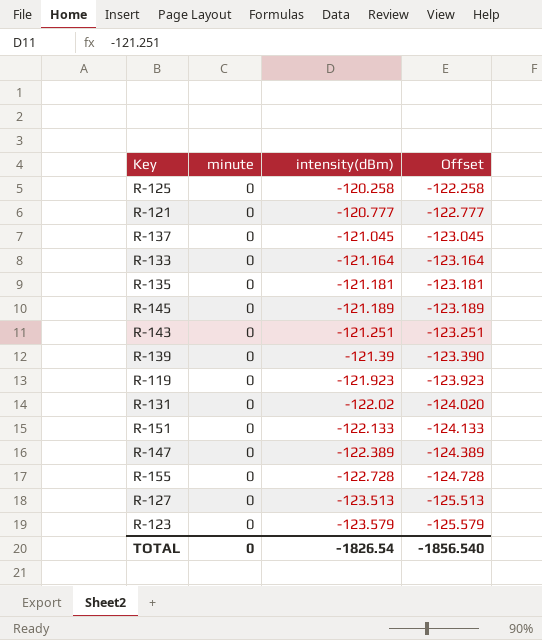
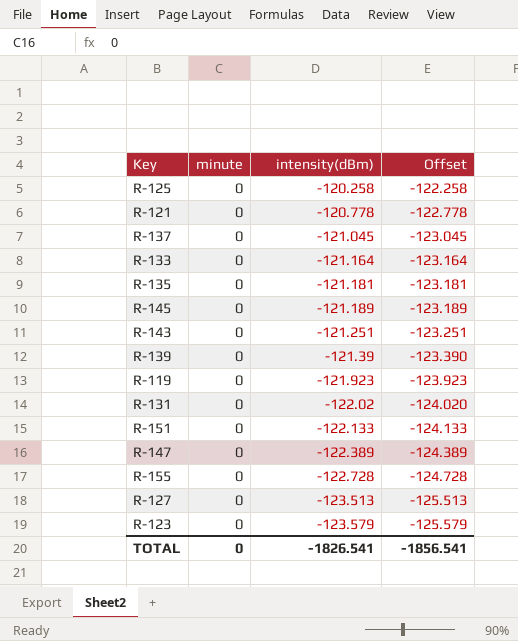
R-121 | intensity(dBm): -120.777 -> -120.778
R-121 | Offset: -122.777 -> -122.778
TOTAL | intensity(dBm): -1826.54 -> -1826.541
TOTAL | Offset: -1856.540 -> -1856.541

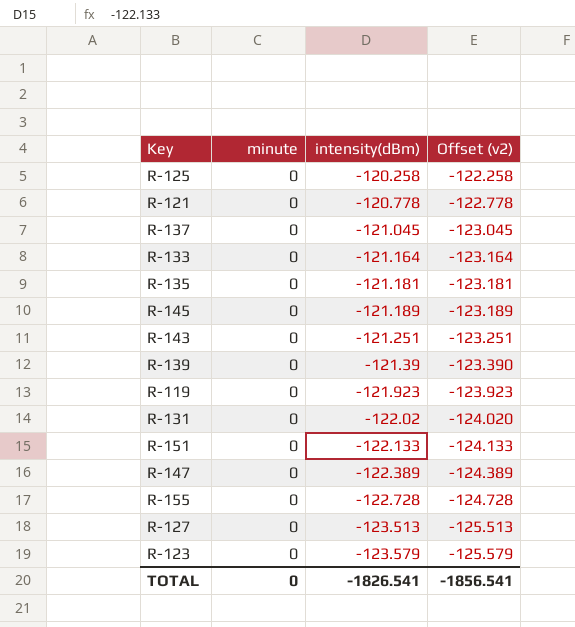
column name: Offset -> Offset (v2)

